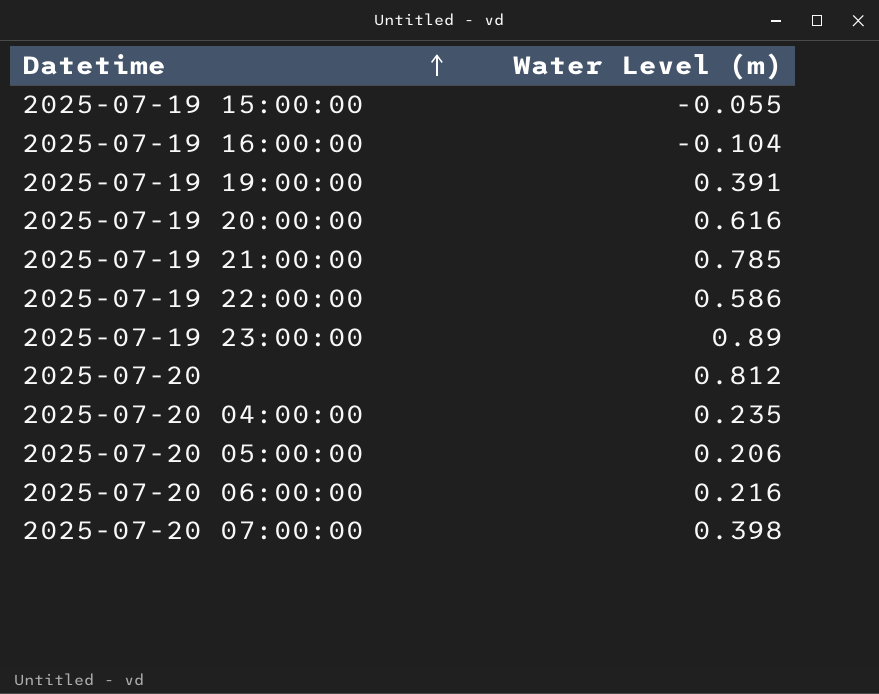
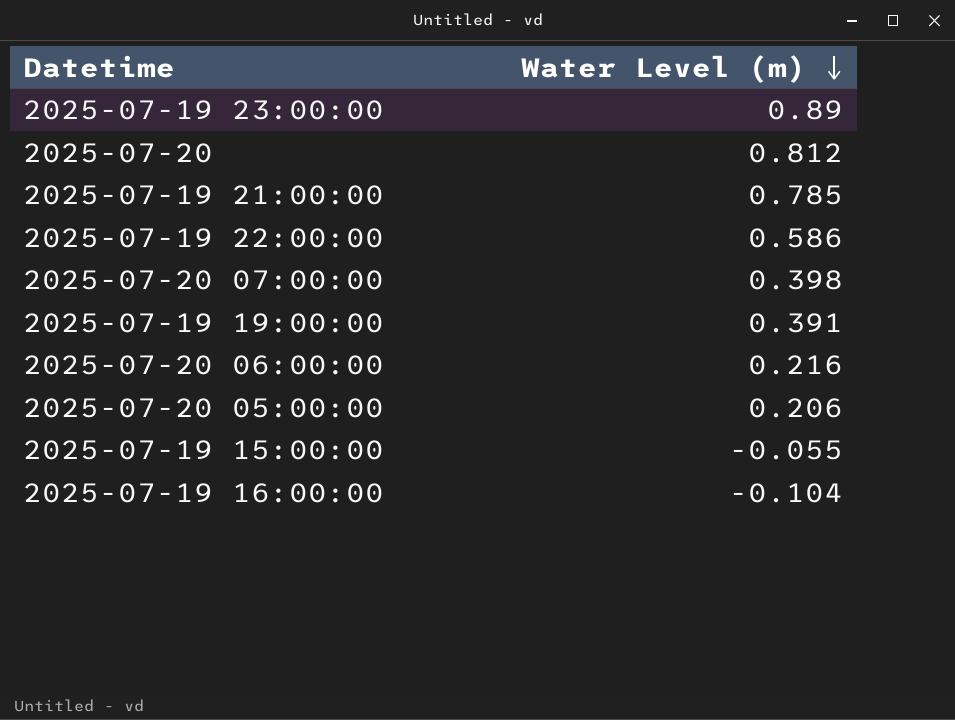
row order: Datetime ascending -> Water Level (m) descending
row 2025-07-19 20:00:00: 0.616 -> none
row 2025-07-20 04:00:00: 0.235 -> none

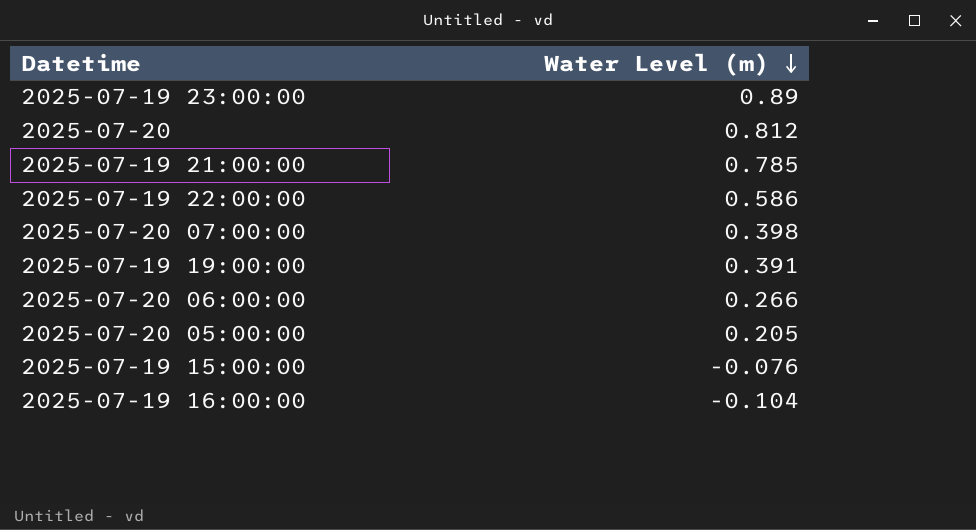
2025-07-20 06:00:00 | Water Level (m): 0.216 -> 0.266
2025-07-20 05:00:00 | Water Level (m): 0.206 -> 0.205
2025-07-19 15:00:00 | Water Level (m): -0.055 -> -0.076

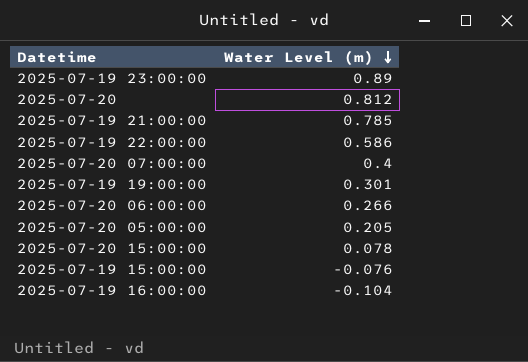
2025-07-20 07:00:00 | Water Level (m): 0.398 -> 0.4
2025-07-19 19:00:00 | Water Level (m): 0.391 -> 0.301
row 2025-07-20 15:00:00: none -> 0.078

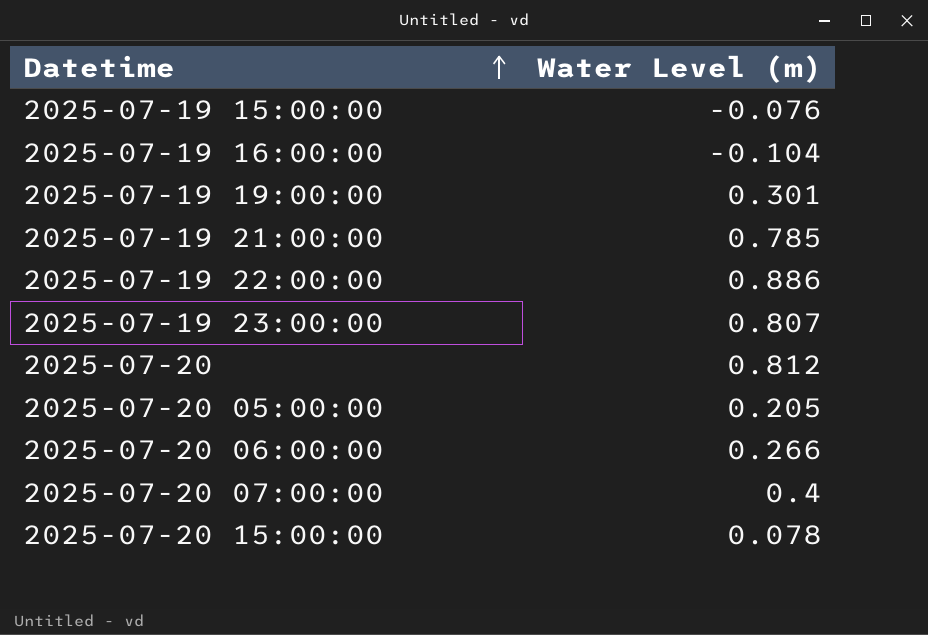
row order: Water Level (m) descending -> Datetime ascending
2025-07-19 22:00:00 | Water Level (m): 0.586 -> 0.886
2025-07-19 23:00:00 | Water Level (m): 0.89 -> 0.807

